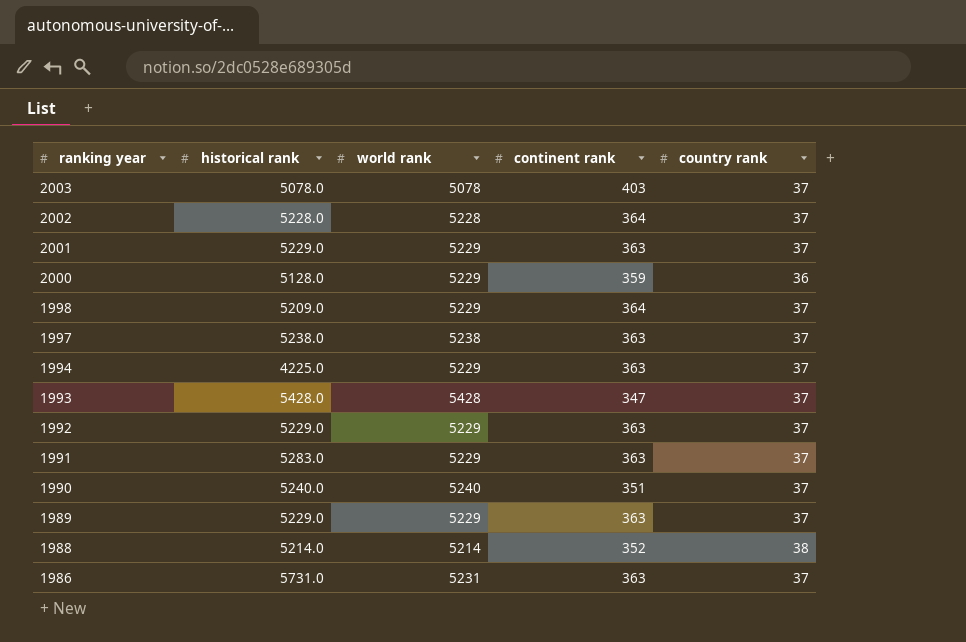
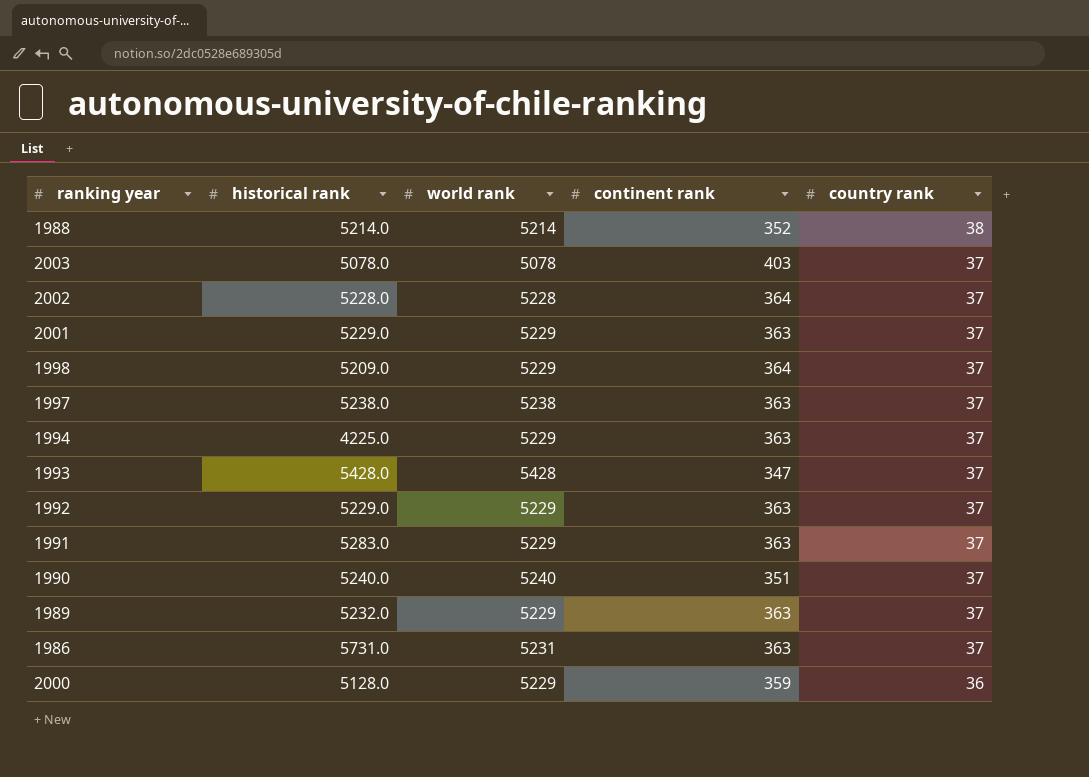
row order: ranking year descending -> country rank descending
1989 | historical rank: 5229.0 -> 5232.0

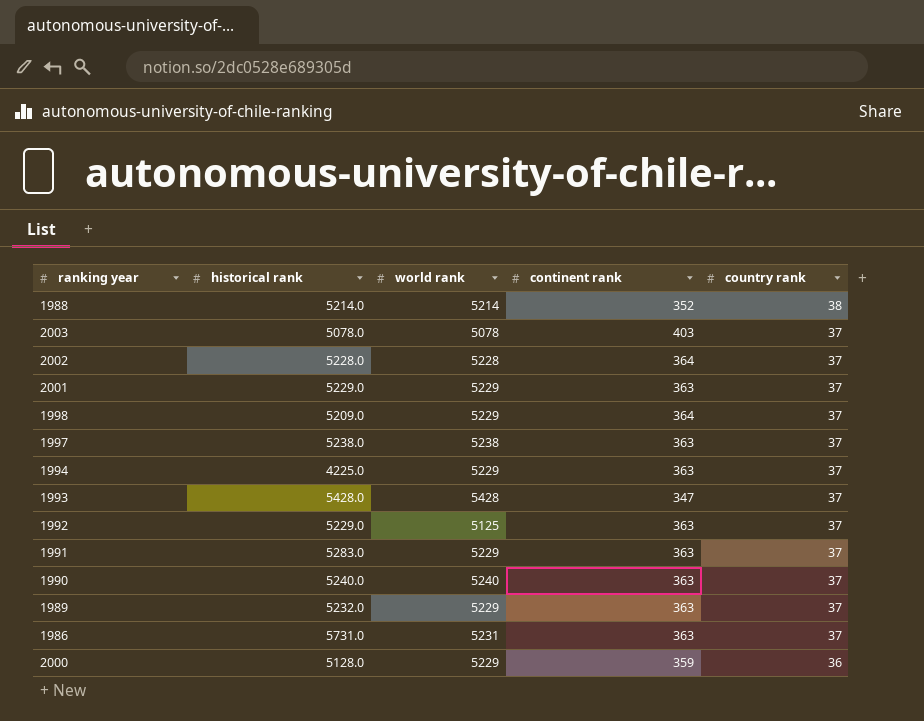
1992 | world rank: 5229 -> 5125
1990 | continent rank: 351 -> 363

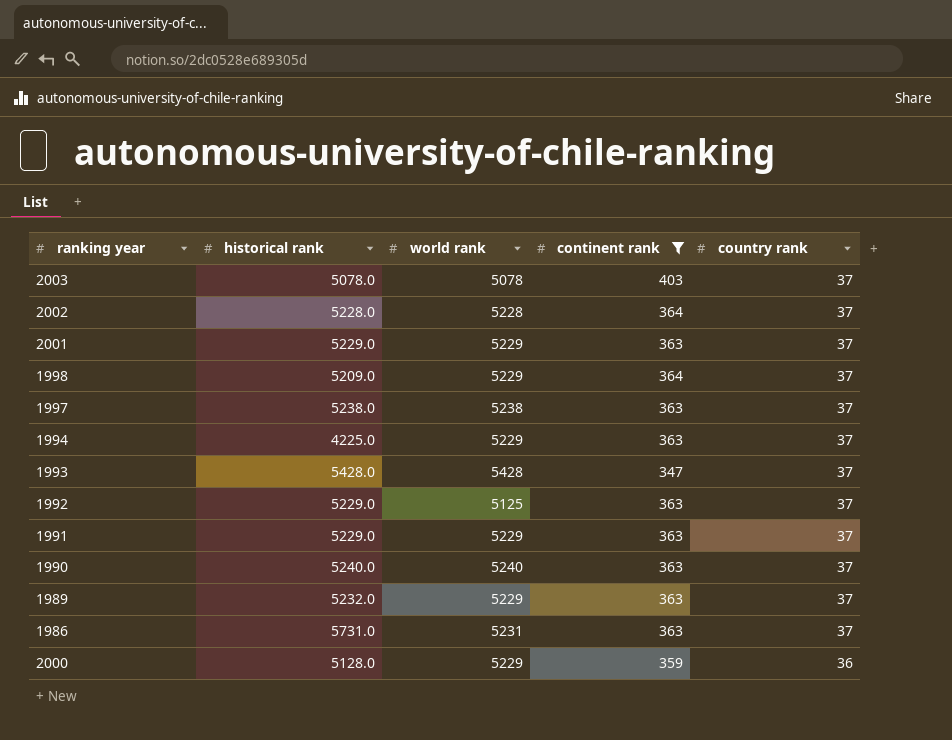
filter: none -> continent rank != 352
1991 | historical rank: 5283.0 -> 5229.0

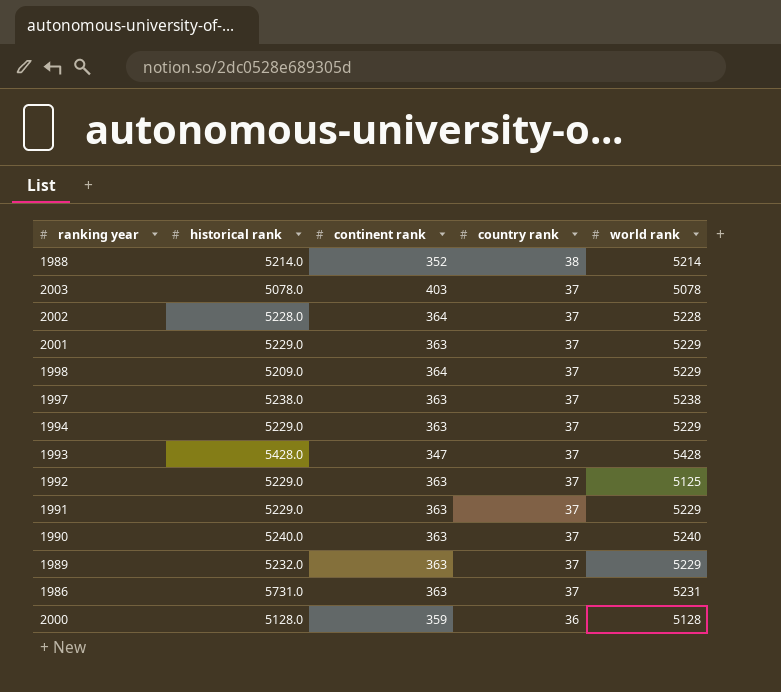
filter: continent rank != 352 -> none
column world rank | position: 3 -> 5
1994 | historical rank: 4225.0 -> 5229.0
2000 | world rank: 5229 -> 5128

